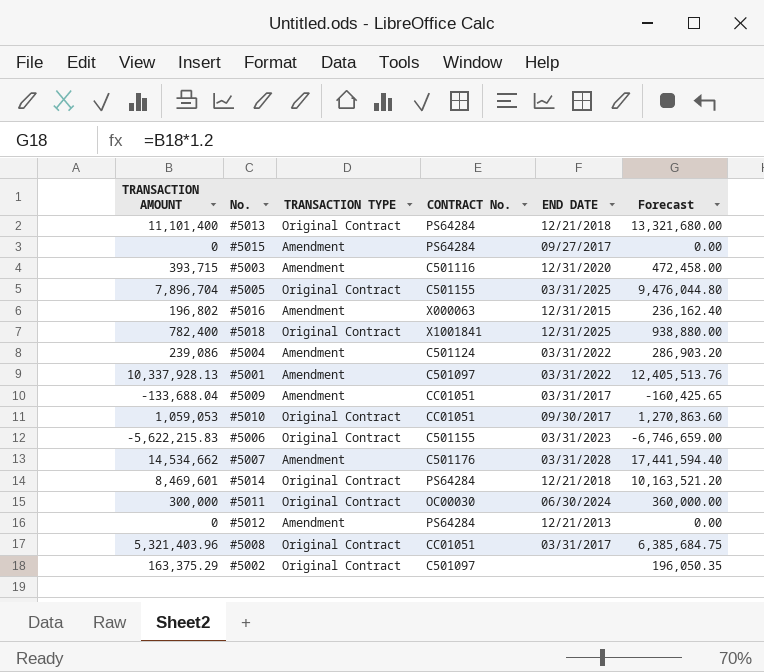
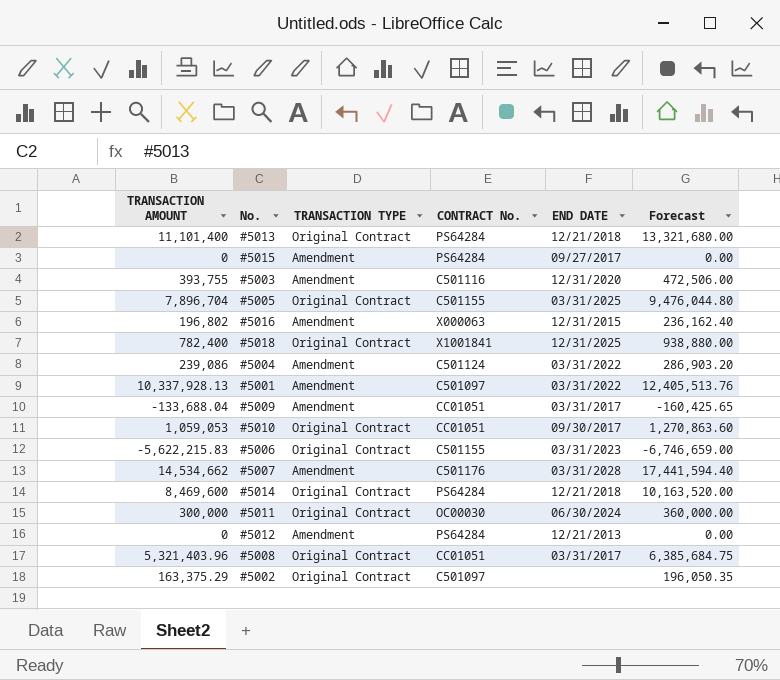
#5003 | TRANSACTION AMOUNT: 393,715 -> 393,755
#5003 | Forecast: 472,458.00 -> 472,506.00
#5014 | TRANSACTION AMOUNT: 8,469,601 -> 8,469,600
#5014 | Forecast: 10,163,521.20 -> 10,163,520.00

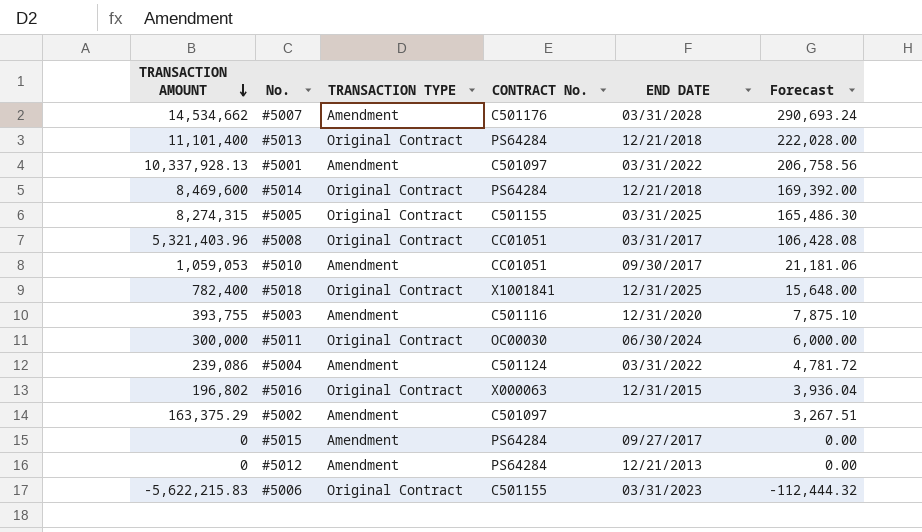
row order: none -> TRANSACTION AMOUNT descending
column Forecast | formula: [TRANSACTION AMOUNT] * 1.2 -> [TRANSACTION AMOUNT] * 0.02
row #5009: -133,688.04 | Amendment | CC01051 | 03/31/2017 | -160,425.65 -> none
#5005 | TRANSACTION AMOUNT: 7,896,704 -> 8,274,315
#5010 | TRANSACTION TYPE: Original Contract -> Amendment
#5016 | TRANSACTION TYPE: Amendment -> Original Contract
#5002 | TRANSACTION TYPE: Original Contract -> Amendment

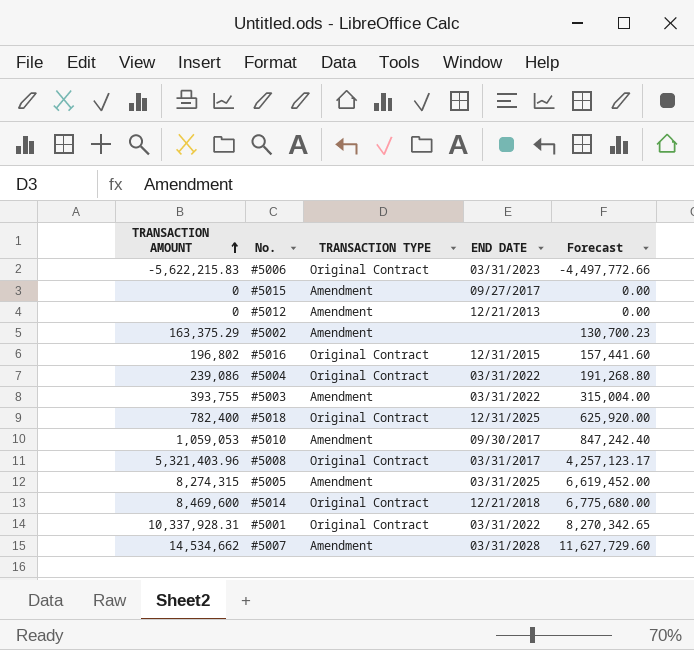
row order: TRANSACTION AMOUNT descending -> TRANSACTION AMOUNT ascending
column CONTRACT No. | position: 4 -> none
column Forecast | formula: [TRANSACTION AMOUNT] * 0.02 -> [TRANSACTION AMOUNT] * 0.8
row #5013: 11,101,400 | Original Contract | PS64284 | 12/21/2018 | 222,028.00 -> none
row #5011: 300,000 | Original Contract | OC00030 | 06/30/2024 | 6,000.00 -> none
#5004 | TRANSACTION TYPE: Amendment -> Original Contract
#5003 | END DATE: 12/31/2020 -> 03/31/2022
#5005 | TRANSACTION TYPE: Original Contract -> Amendment
#5001 | TRANSACTION AMOUNT: 10,337,928.13 -> 10,337,928.31
#5001 | TRANSACTION TYPE: Amendment -> Original Contract

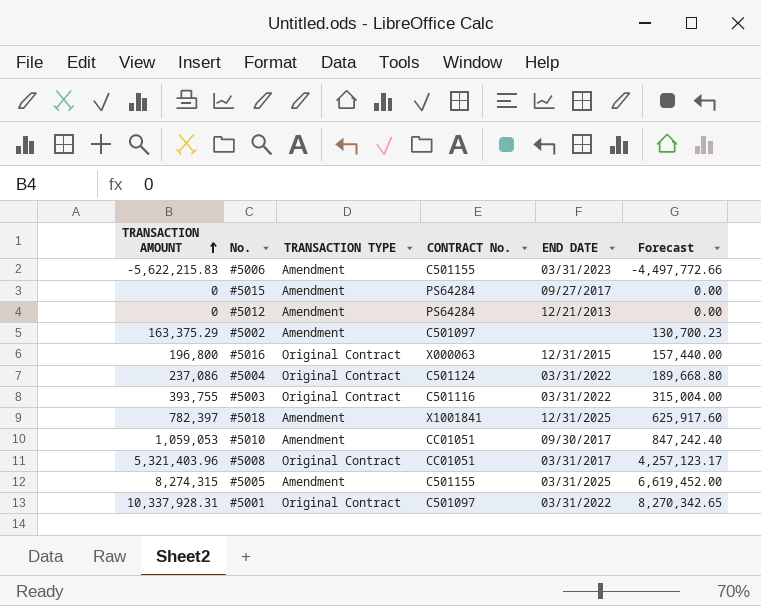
column CONTRACT No. | position: none -> 4
row #5014: 8,469,600 | Original Contract | 12/21/2018 | 6,775,680.00 -> none
row #5007: 14,534,662 | Amendment | 03/31/2028 | 11,627,729.60 -> none
#5006 | TRANSACTION TYPE: Original Contract -> Amendment
#5016 | TRANSACTION AMOUNT: 196,802 -> 196,800
#5016 | Forecast: 157,441.60 -> 157,440.00
#5004 | TRANSACTION AMOUNT: 239,086 -> 237,086
#5004 | Forecast: 191,268.80 -> 189,668.80
#5003 | TRANSACTION TYPE: Amendment -> Original Contract
#5018 | TRANSACTION AMOUNT: 782,400 -> 782,397
#5018 | TRANSACTION TYPE: Original Contract -> Amendment
#5018 | Forecast: 625,920.00 -> 625,917.60

